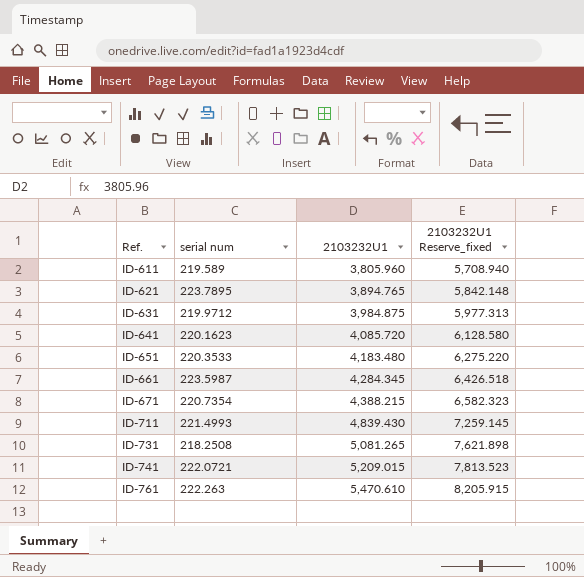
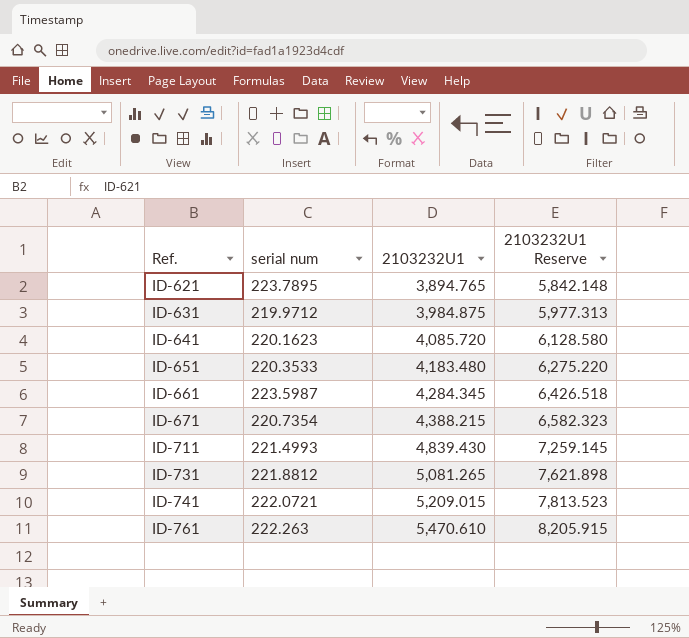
column name: 2103232U1 Reserve_fixed -> 2103232U1 Reserve
row ID-611: 219.589 | 3,805.960 | 5,708.940 -> none
ID-731 | serial num: 218.2508 -> 221.8812

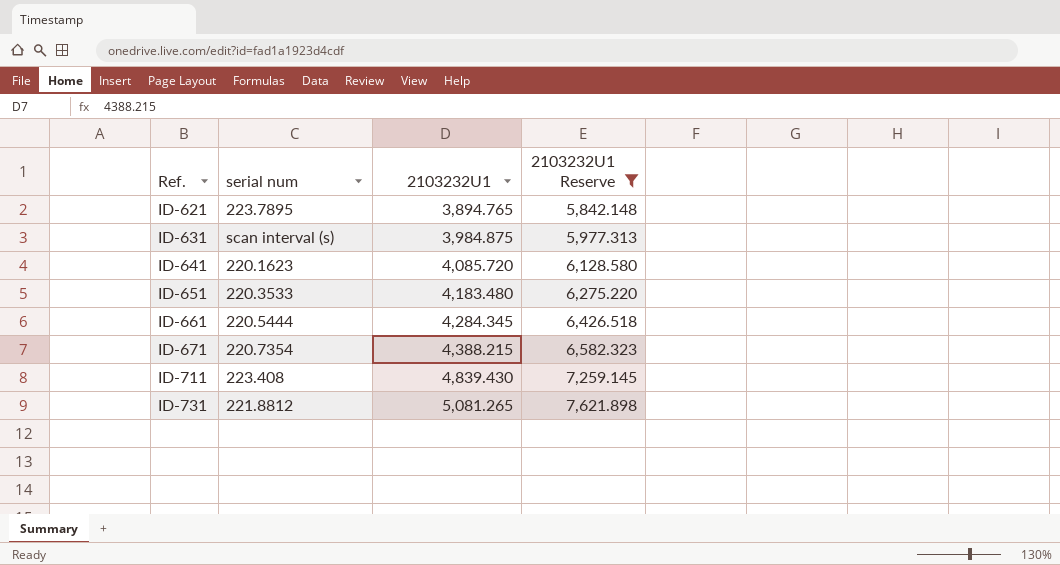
filter: none -> 2103232U1 Reserve <= 7,621.898
ID-631 | serial num: 219.9712 -> scan interval (s)
ID-661 | serial num: 223.5987 -> 220.5444
ID-711 | serial num: 221.4993 -> 223.408

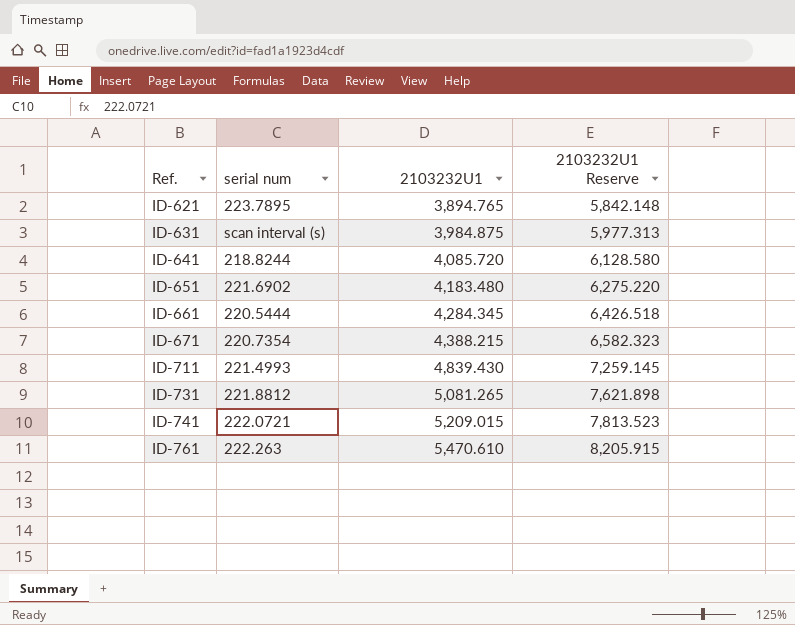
filter: 2103232U1 Reserve <= 7,621.898 -> none
ID-641 | serial num: 220.1623 -> 218.8244
ID-651 | serial num: 220.3533 -> 221.6902
ID-711 | serial num: 223.408 -> 221.4993

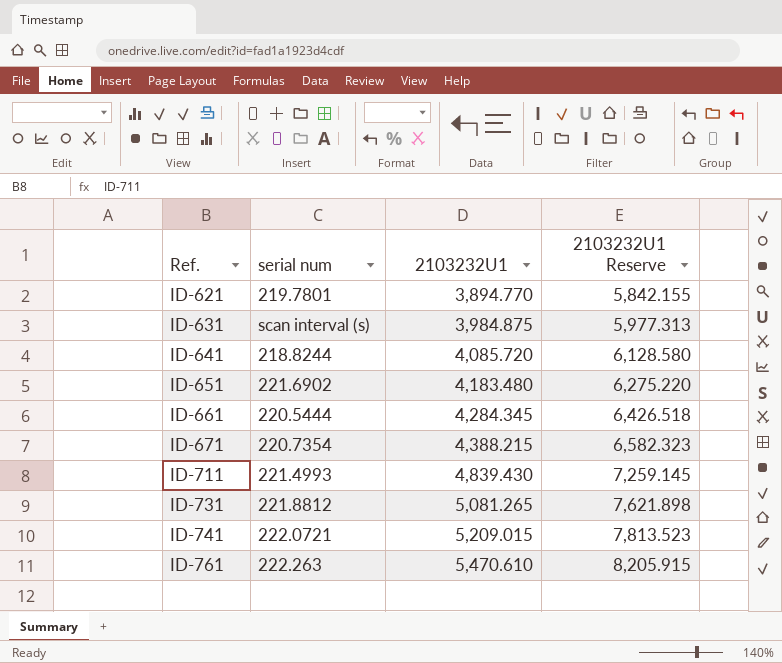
ID-621 | serial num: 223.7895 -> 219.7801
ID-621 | 2103232U1: 3,894.765 -> 3,894.770
ID-621 | 2103232U1 Reserve: 5,842.148 -> 5,842.155

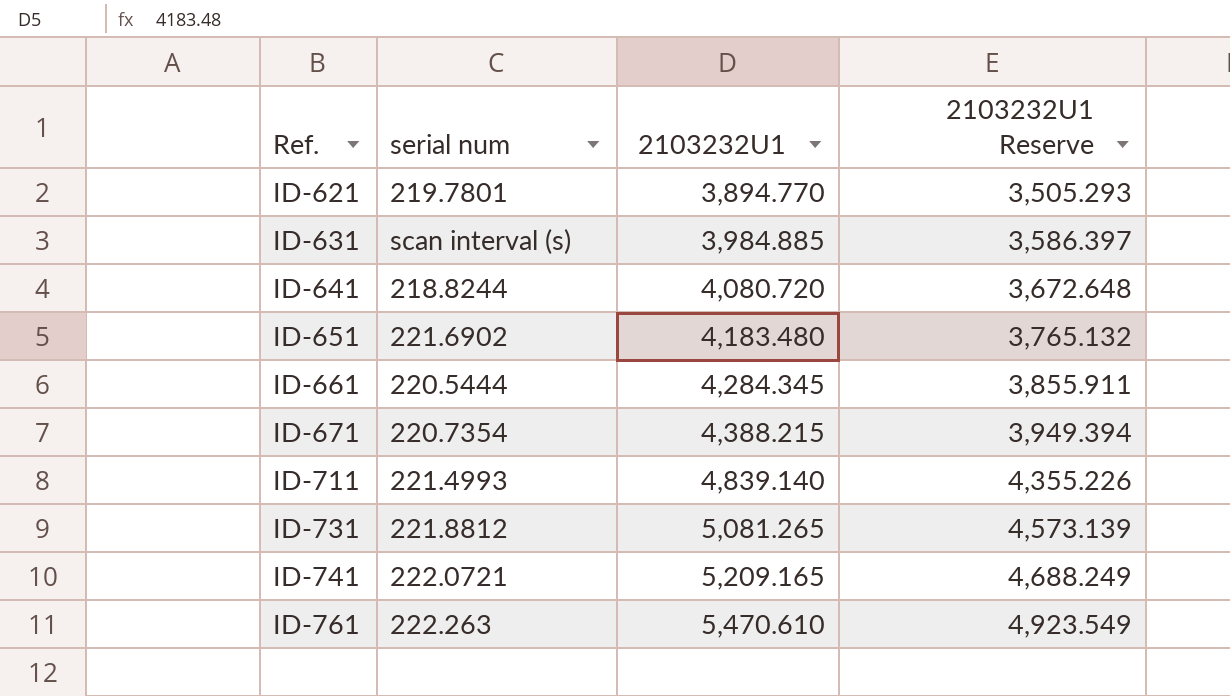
column 2103232U1 Reserve | formula: [2103232U1] * 1.5 -> [2103232U1] * 0.9
ID-631 | 2103232U1: 3,984.875 -> 3,984.885
ID-641 | 2103232U1: 4,085.720 -> 4,080.720
ID-711 | 2103232U1: 4,839.430 -> 4,839.140
ID-741 | 2103232U1: 5,209.015 -> 5,209.165

